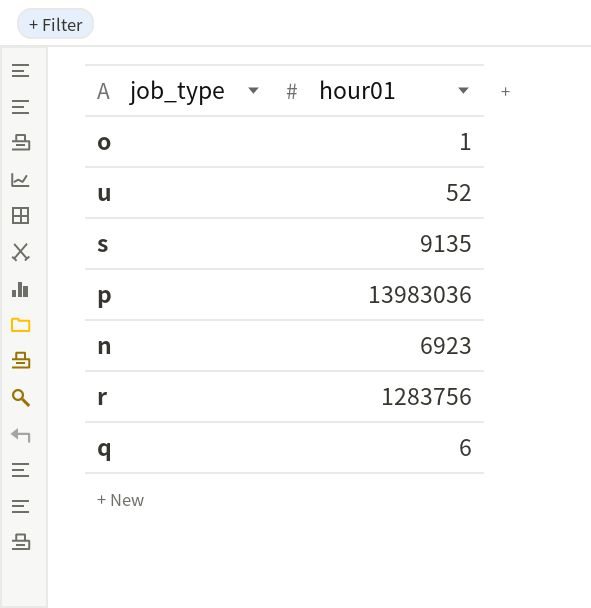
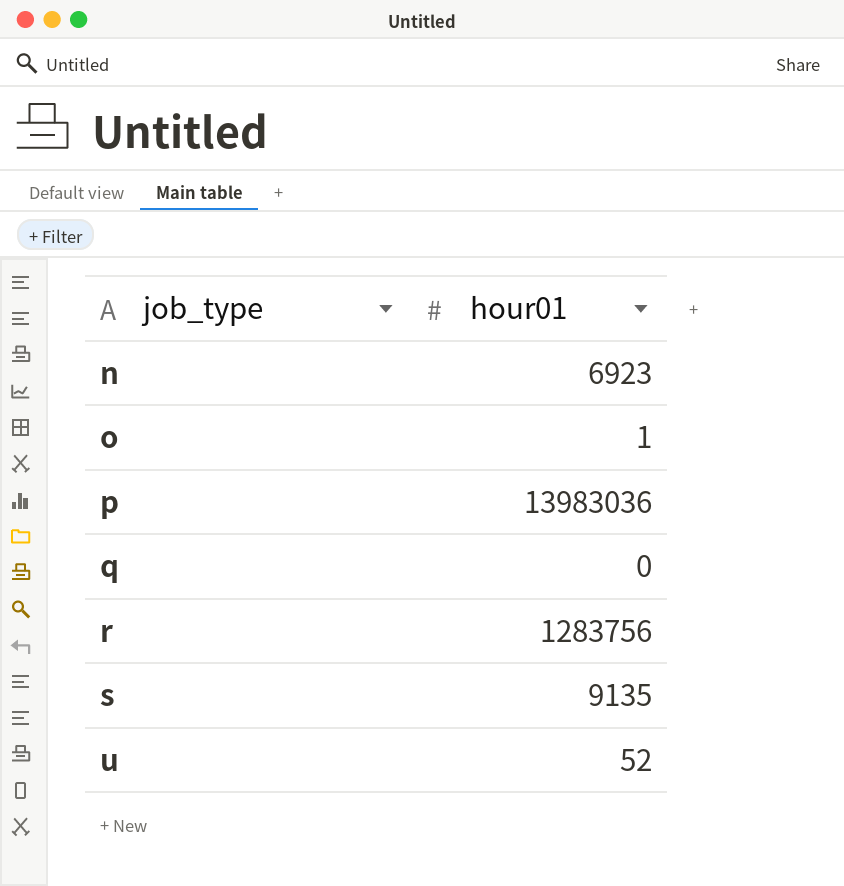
row order: none -> job_type ascending
q | hour01: 6 -> 0

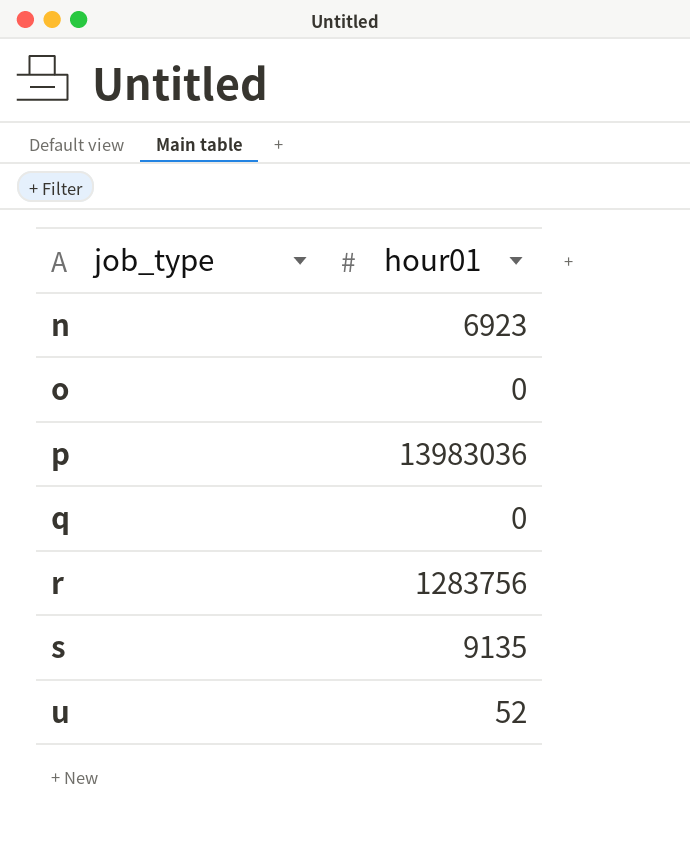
o | hour01: 1 -> 0

